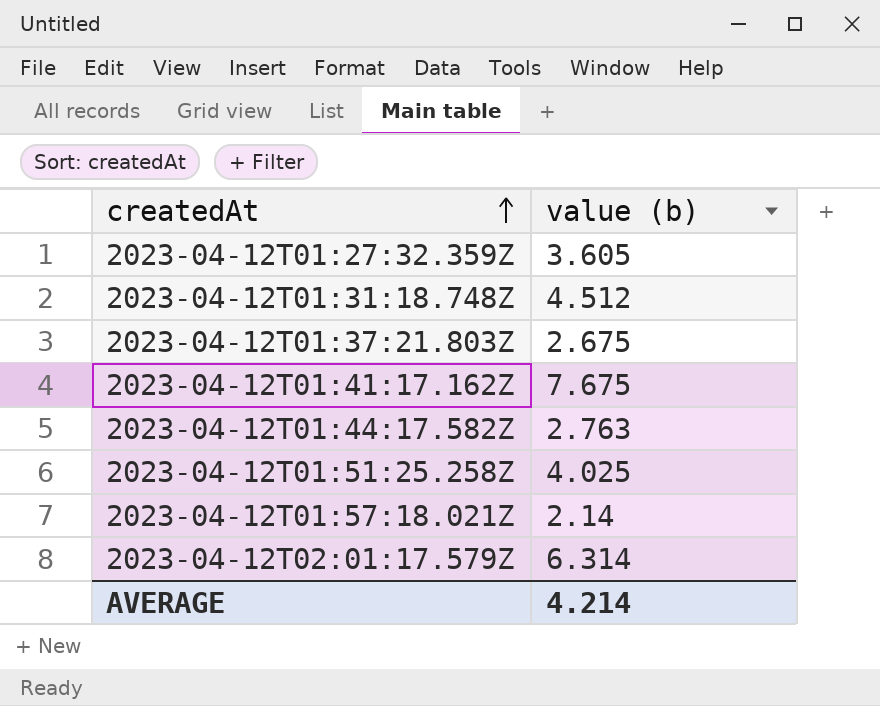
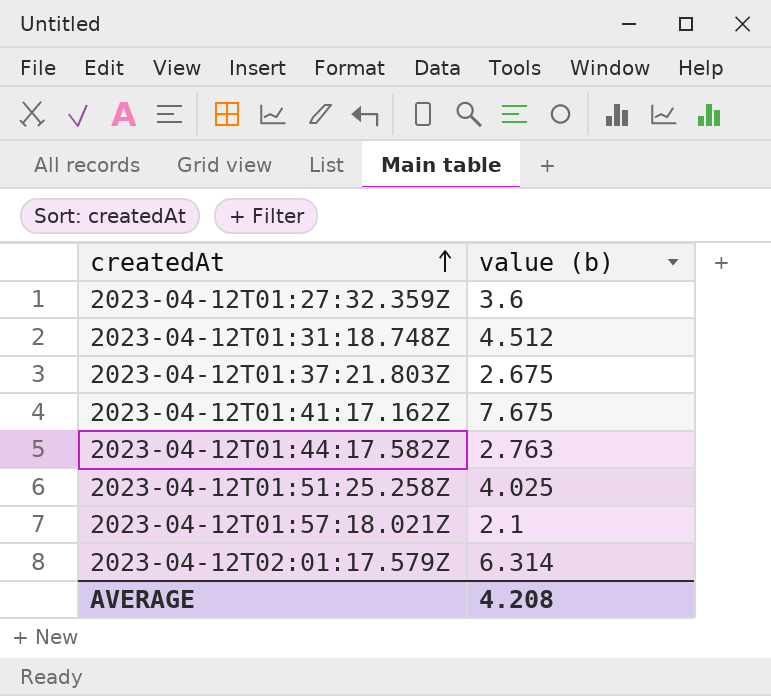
2023-04-12T01:27:32.359Z | value (b): 3.605 -> 3.6
2023-04-12T01:57:18.021Z | value (b): 2.14 -> 2.1
AVERAGE | value (b): 4.214 -> 4.208

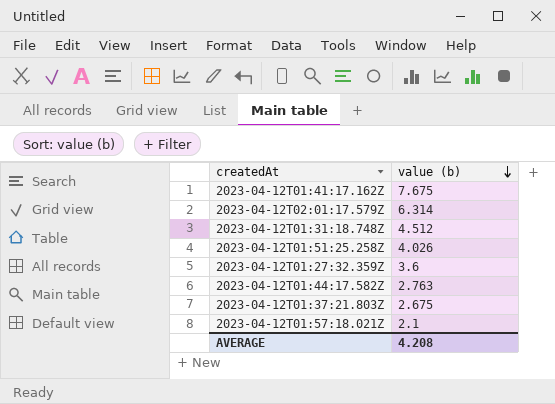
row order: createdAt ascending -> value (b) descending
2023-04-12T01:51:25.258Z | value (b): 4.025 -> 4.026

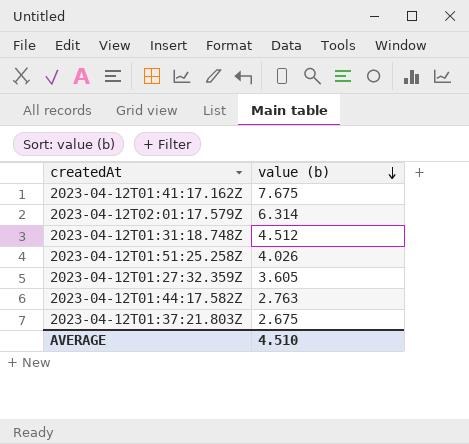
row 2023-04-12T01:57:18.021Z: 2.1 -> none
2023-04-12T01:27:32.359Z | value (b): 3.6 -> 3.605
AVERAGE | value (b): 4.208 -> 4.510

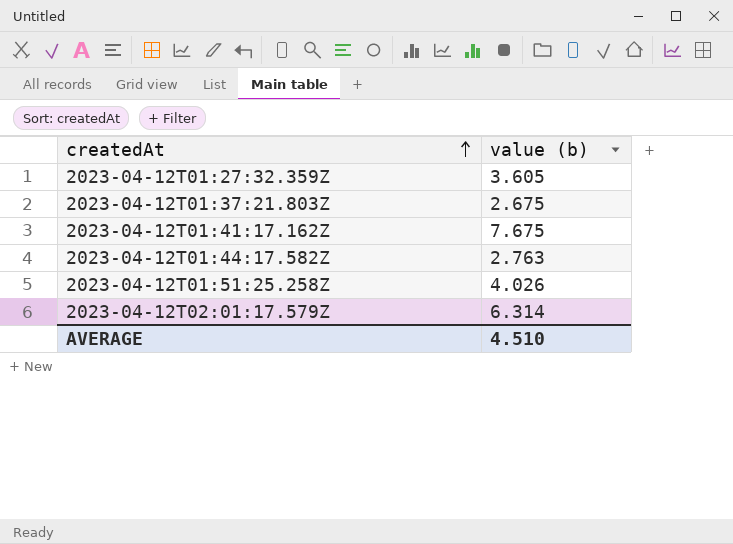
row order: value (b) descending -> createdAt ascending
row 2023-04-12T01:31:18.748Z: 4.512 -> none

